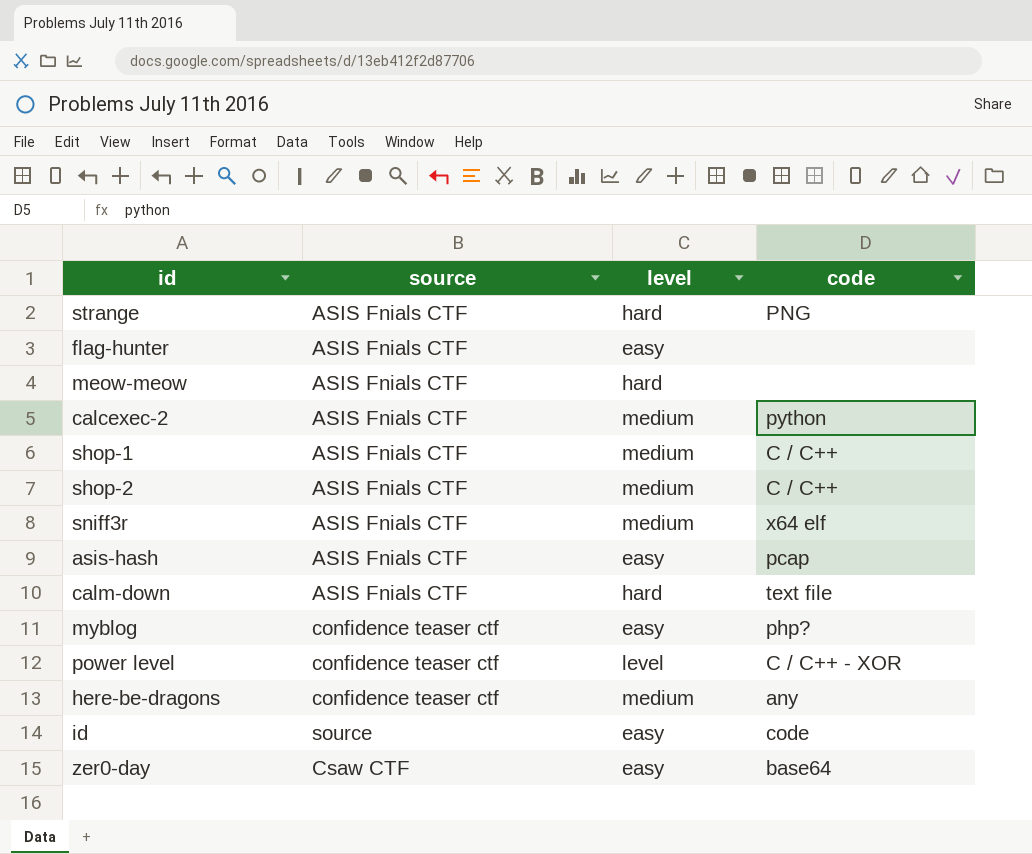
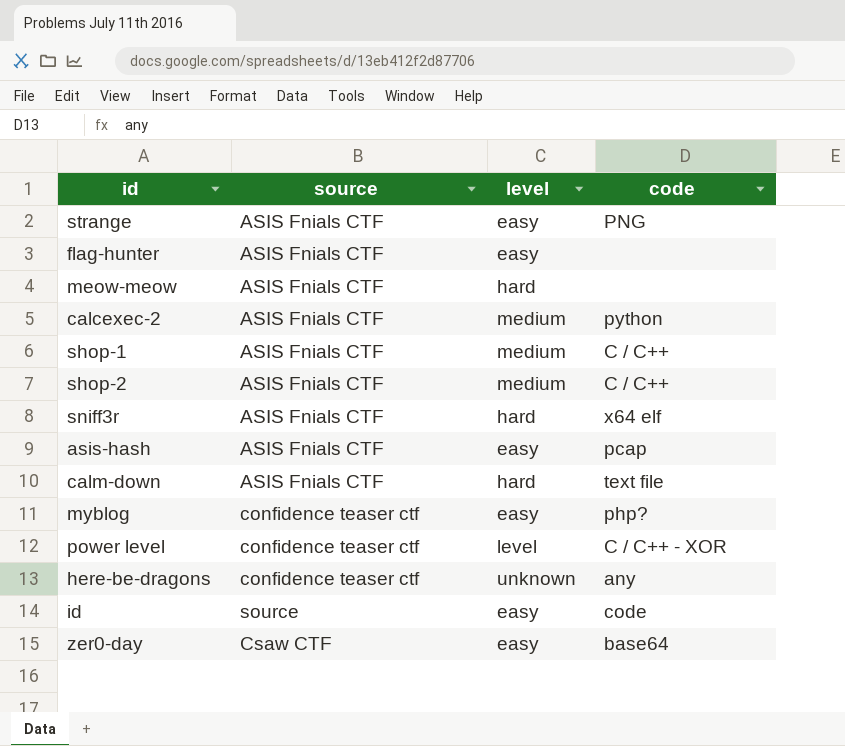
strange | level: hard -> easy
sniff3r | level: medium -> hard
here-be-dragons | level: medium -> unknown

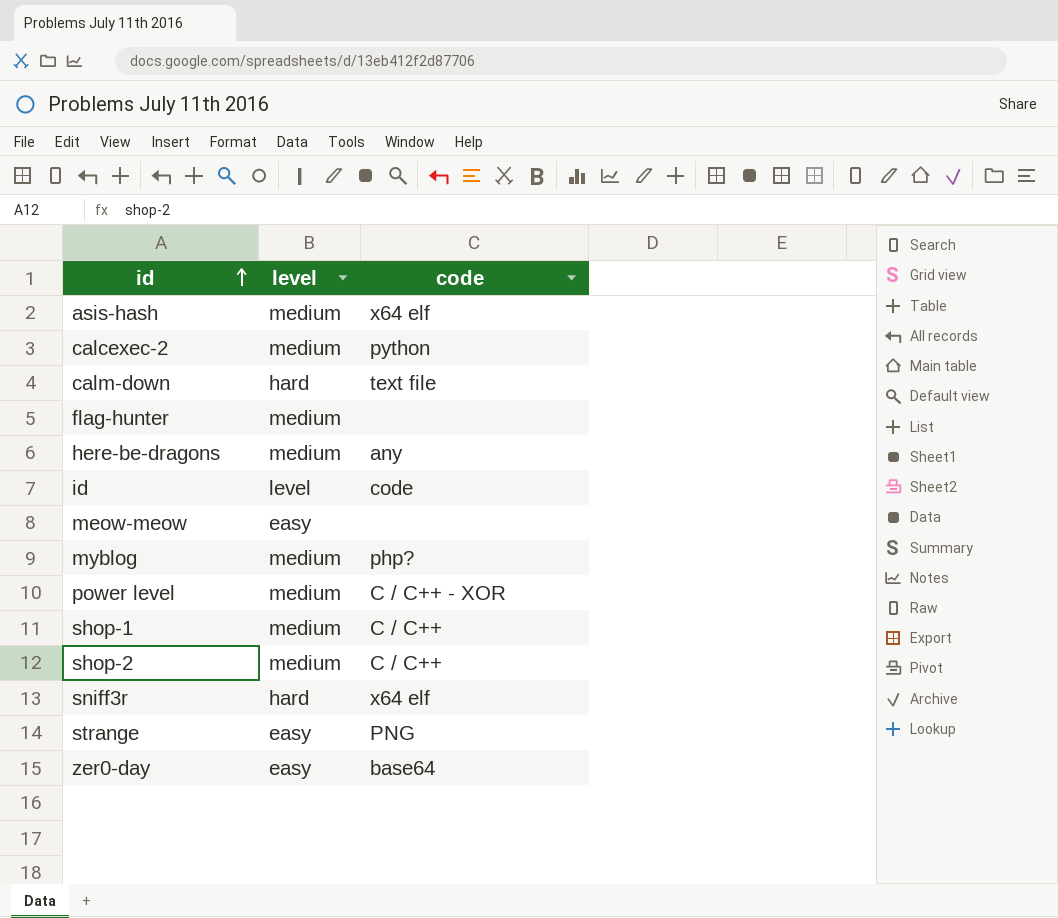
row order: none -> id ascending
column source | position: 2 -> none
asis-hash | level: easy -> medium
asis-hash | code: pcap -> x64 elf
flag-hunter | level: easy -> medium
here-be-dragons | level: unknown -> medium
id | level: easy -> level
meow-meow | level: hard -> easy
myblog | level: easy -> medium
power level | level: level -> medium

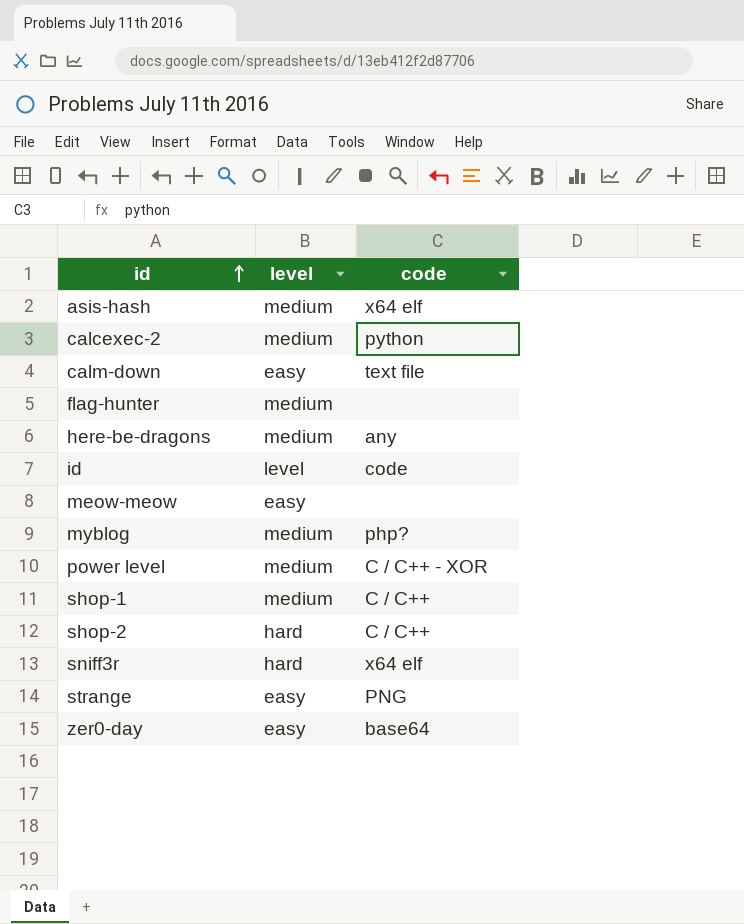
calm-down | level: hard -> easy
shop-2 | level: medium -> hard

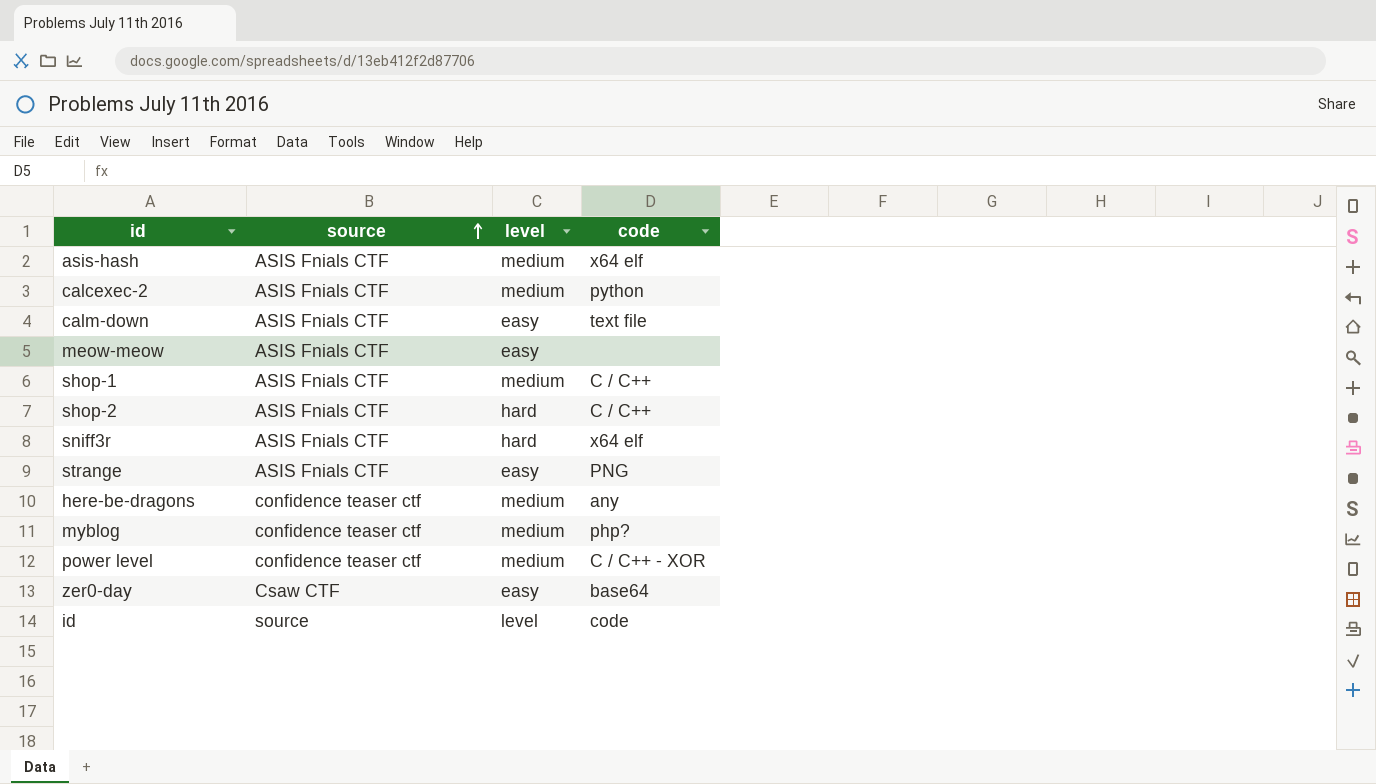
row order: id ascending -> source ascending
column source | position: none -> 2
row flag-hunter: medium | none -> none

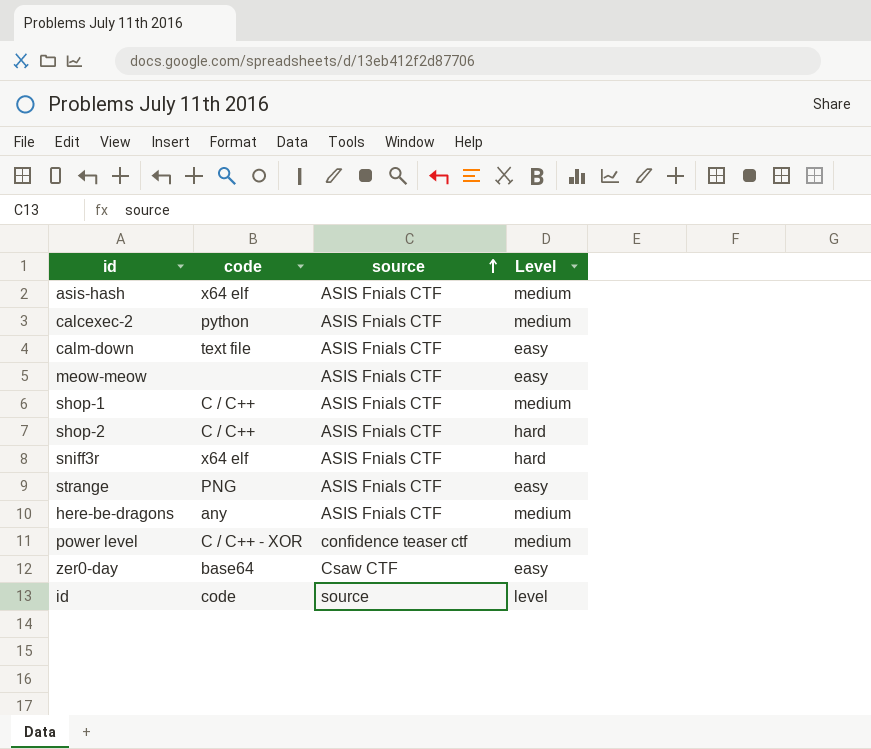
column code | position: 4 -> 2
column name: level -> Level
row myblog: confidence teaser ctf | medium | php? -> none
here-be-dragons | source: confidence teaser ctf -> ASIS Fnials CTF

